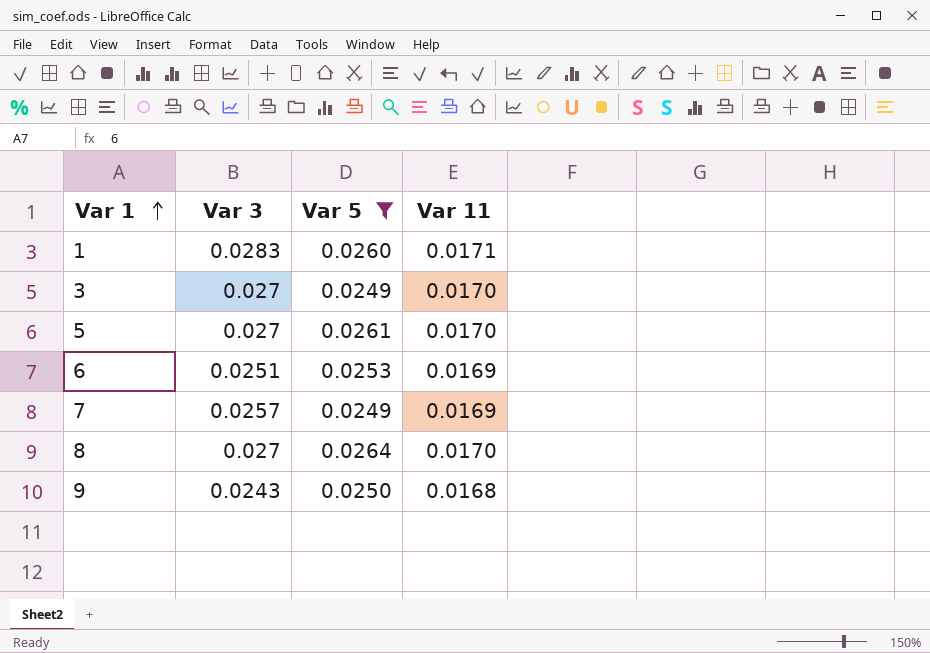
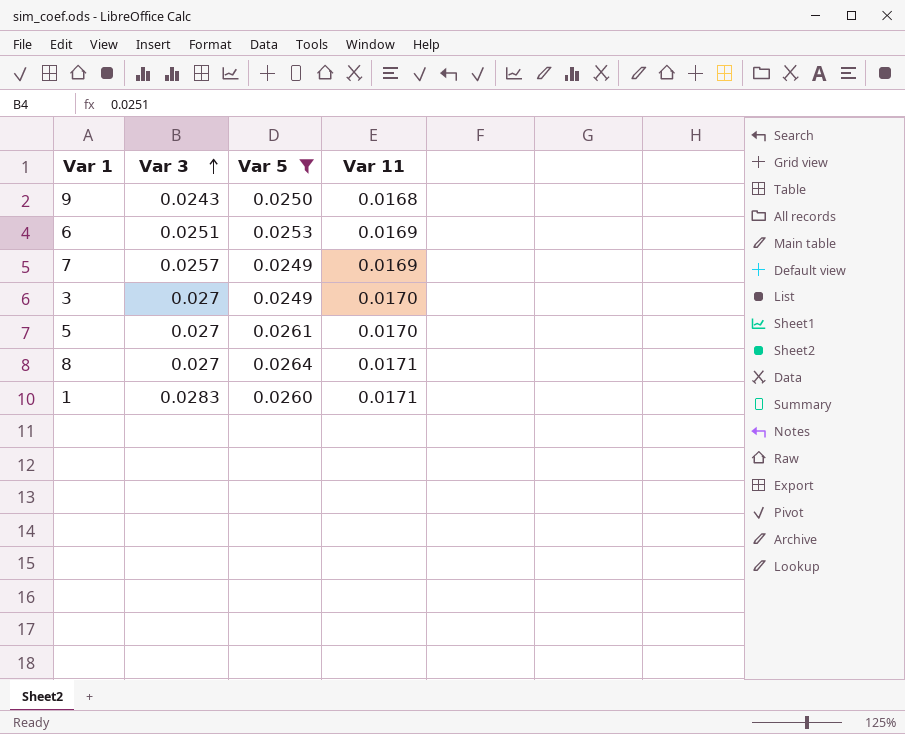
row order: Var 1 ascending -> Var 3 ascending
8 | Var 11: 0.0170 -> 0.0171

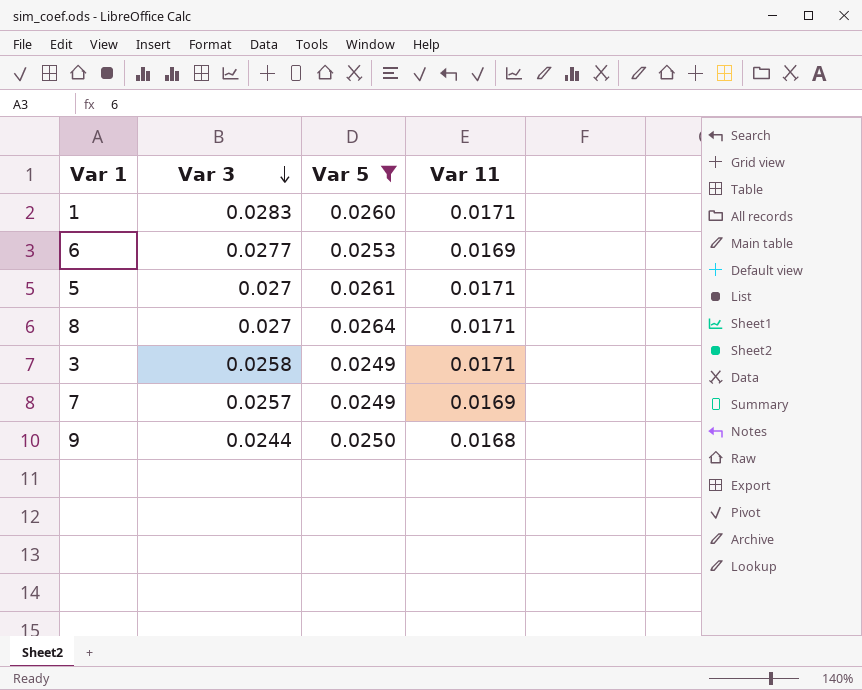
row order: Var 3 ascending -> Var 3 descending
6 | Var 3: 0.0251 -> 0.0277
5 | Var 11: 0.0170 -> 0.0171
3 | Var 3: 0.027 -> 0.0258
3 | Var 11: 0.0170 -> 0.0171
9 | Var 3: 0.0243 -> 0.0244

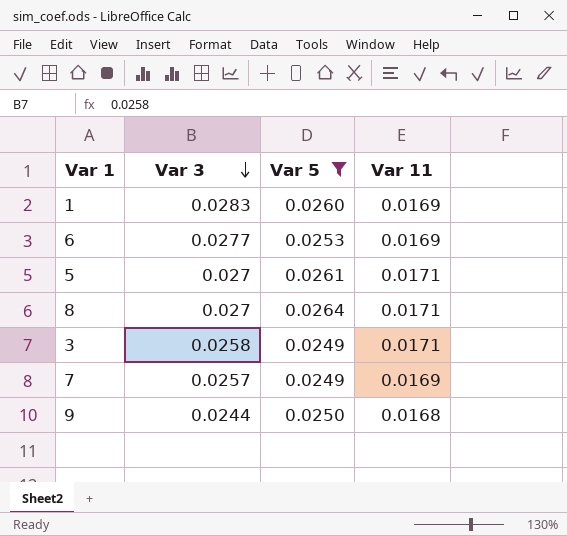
1 | Var 11: 0.0171 -> 0.0169

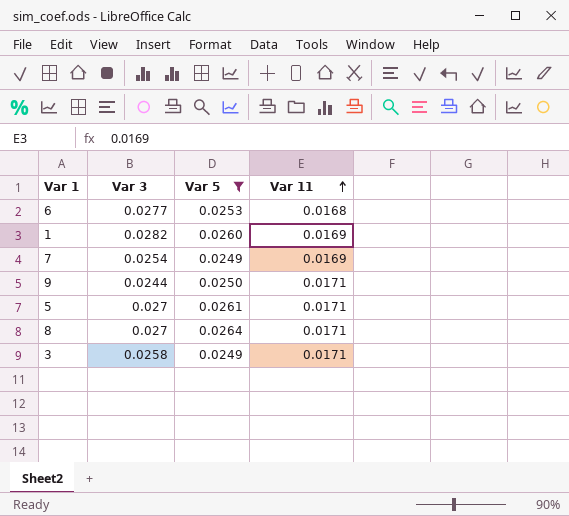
row order: Var 3 descending -> Var 11 ascending
6 | Var 11: 0.0169 -> 0.0168
1 | Var 3: 0.0283 -> 0.0282
7 | Var 3: 0.0257 -> 0.0254
9 | Var 11: 0.0168 -> 0.0171

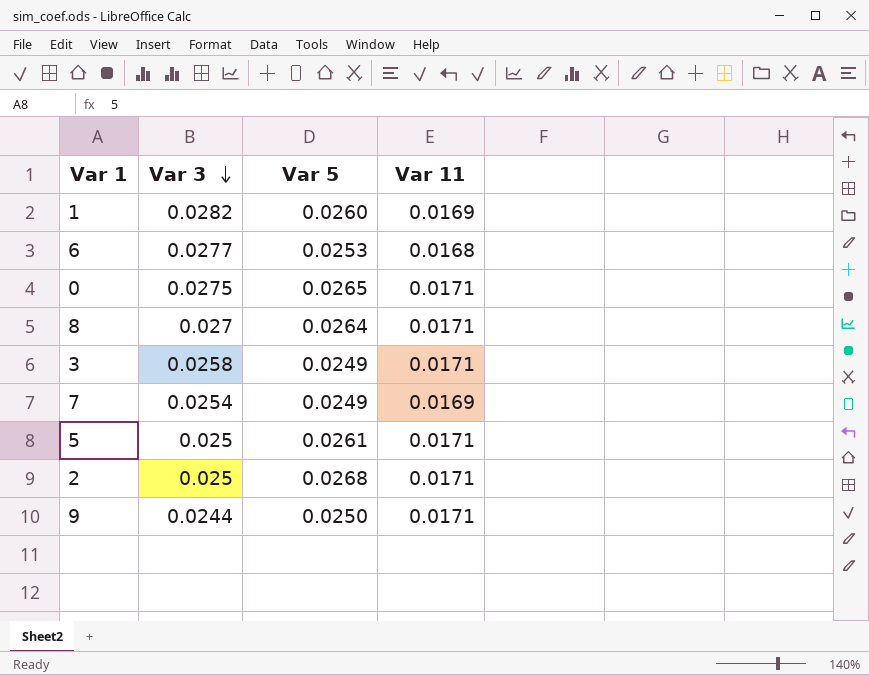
filter: Var 5 <= 0.0264 -> none
row order: Var 11 ascending -> Var 3 descending
5 | Var 3: 0.027 -> 0.025

